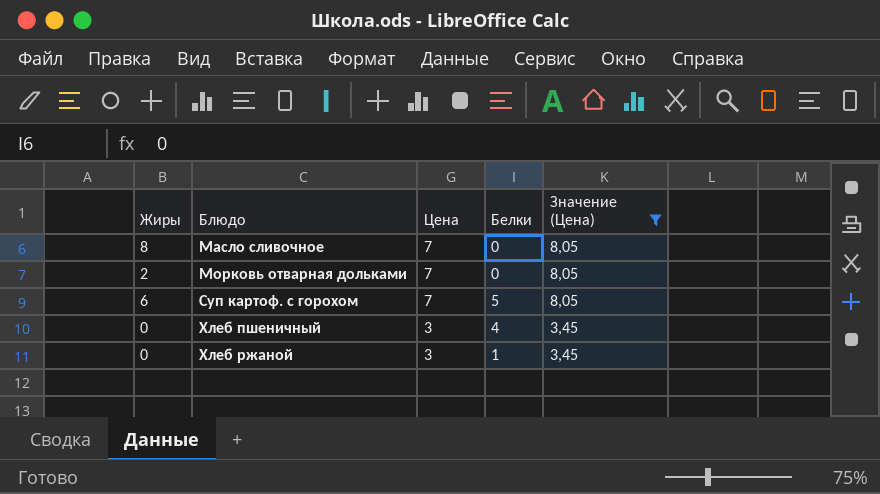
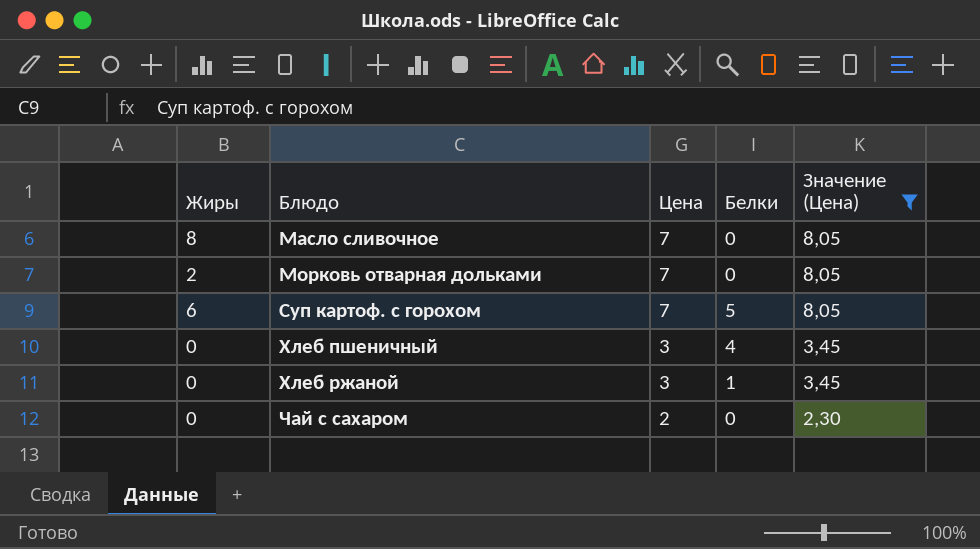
row Чай с сахаром: none -> 0 | 2 | 0 | 2,30

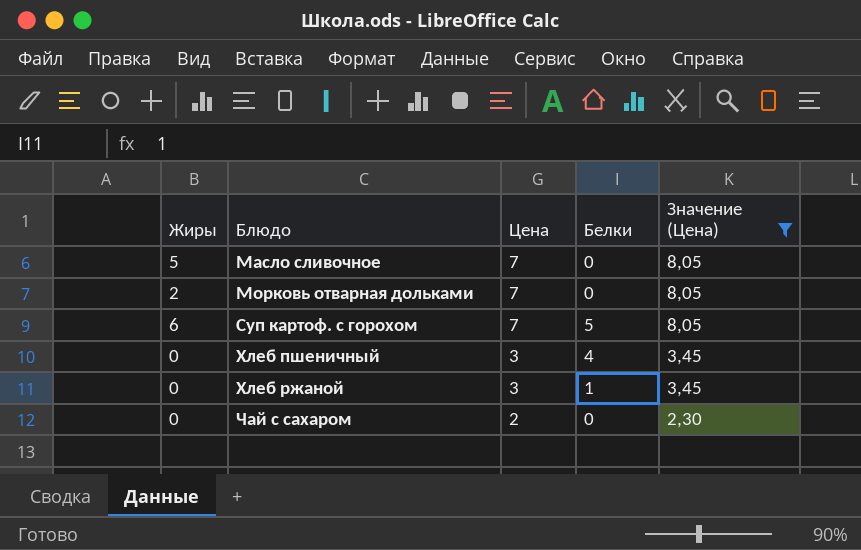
Масло сливочное | Жиры: 8 -> 5

